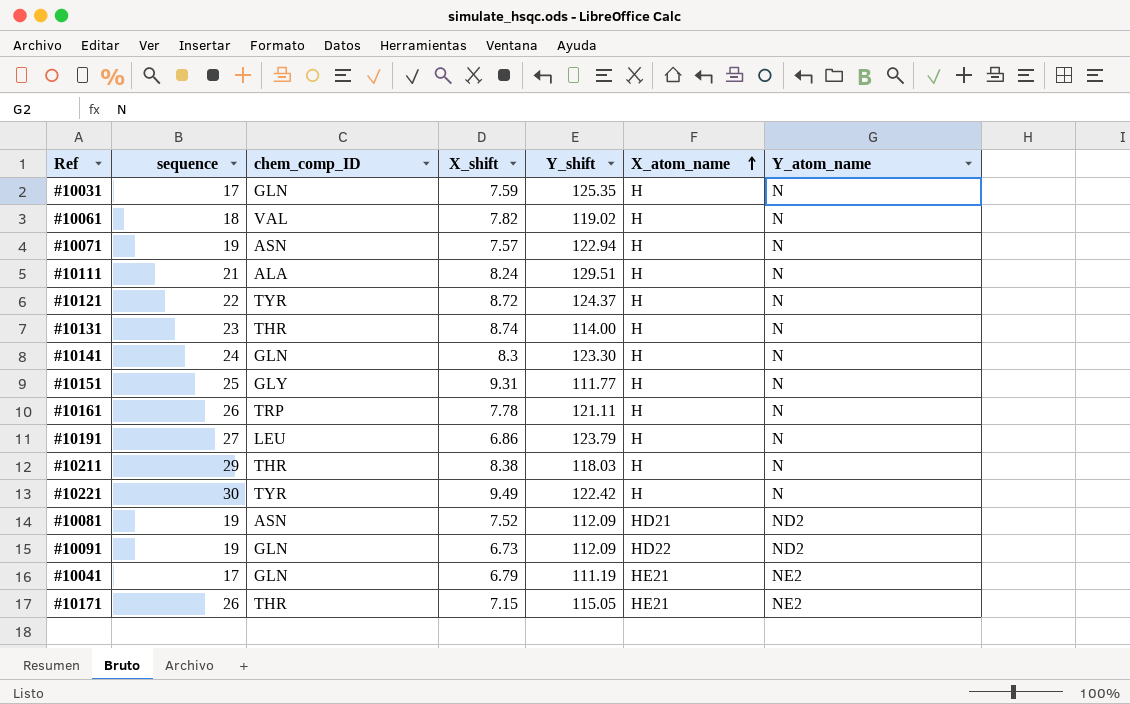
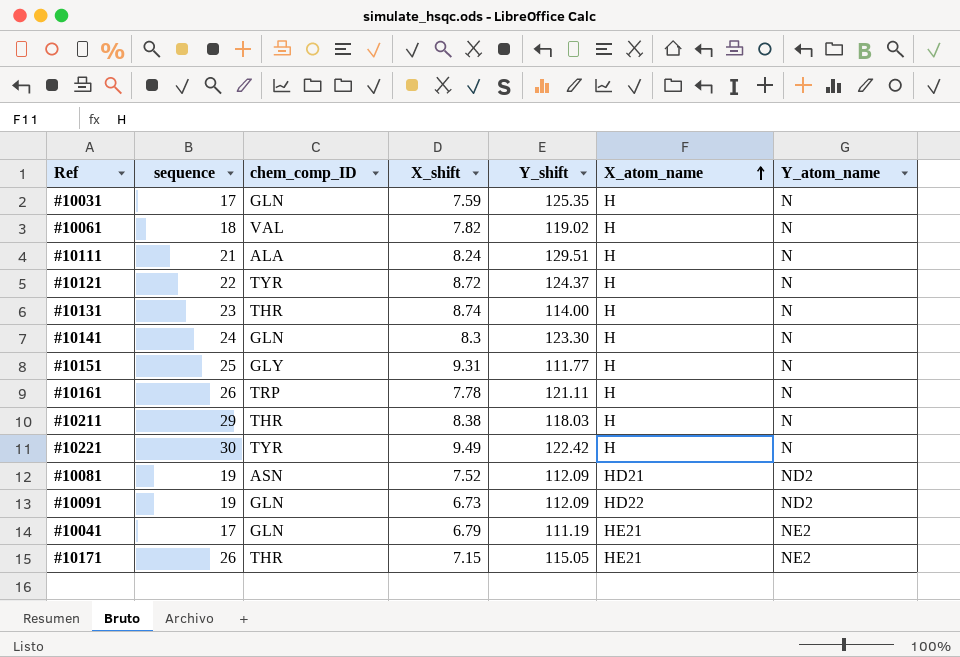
row #10071: 19 | ASN | 7.57 | 122.94 | H | N -> none
row #10191: 27 | LEU | 6.86 | 123.79 | H | N -> none

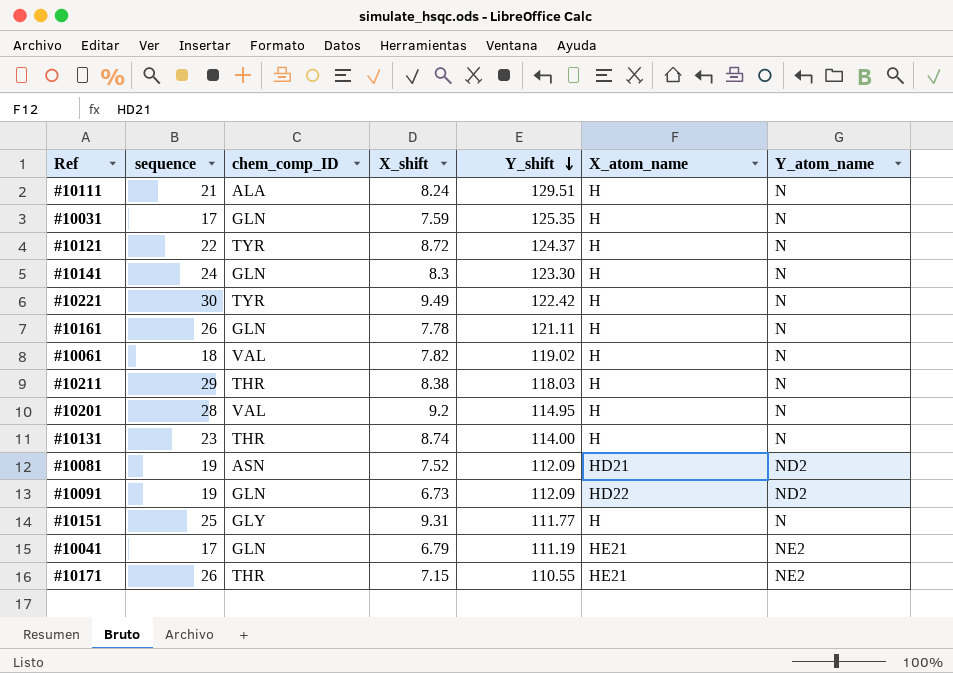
row order: X_atom_name ascending -> Y_shift descending
#10161 | chem_comp_ID: TRP -> GLN
row #10201: none -> 28 | VAL | 9.2 | 114.95 | H | N
#10171 | Y_shift: 115.05 -> 110.55

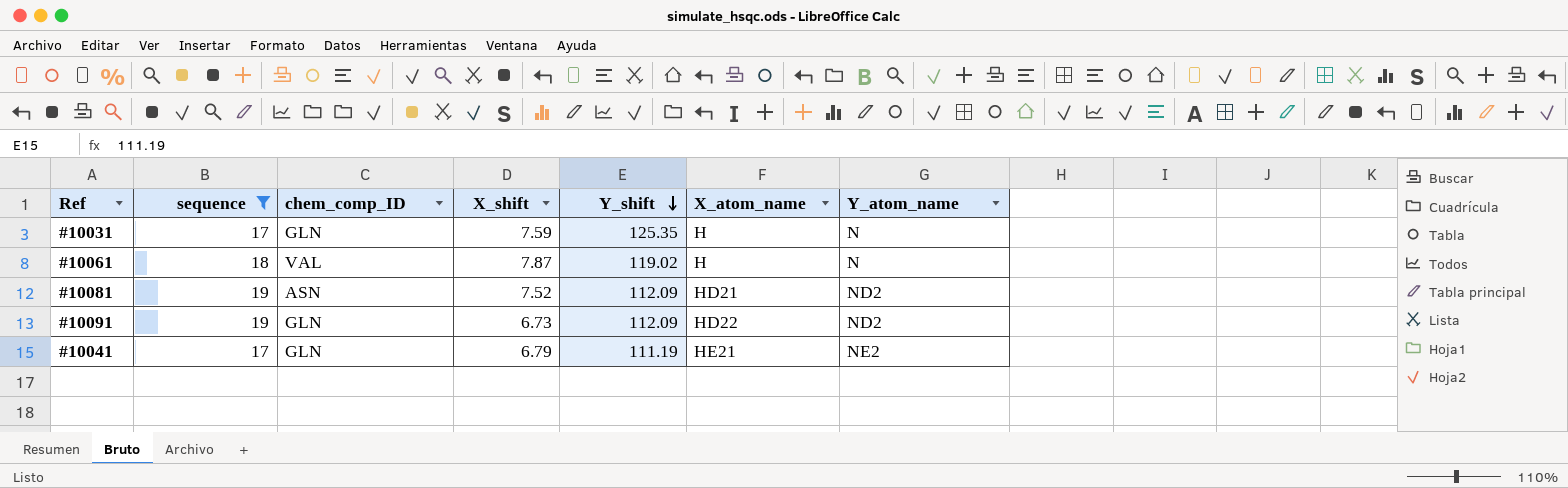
filter: none -> sequence <= 19
#10061 | X_shift: 7.82 -> 7.87

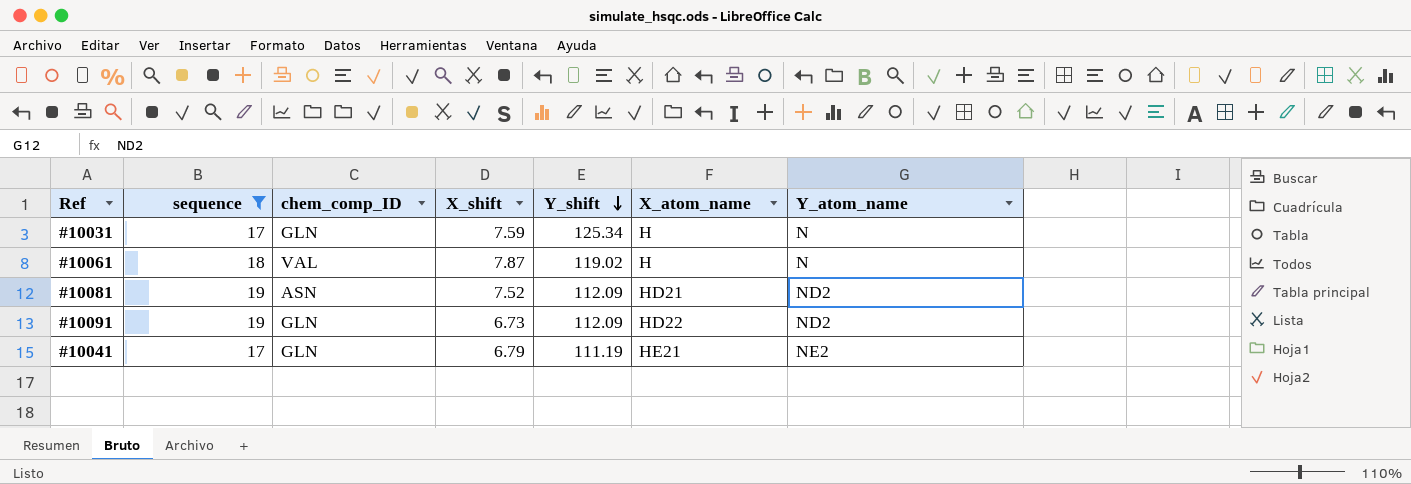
#10031 | Y_shift: 125.35 -> 125.34

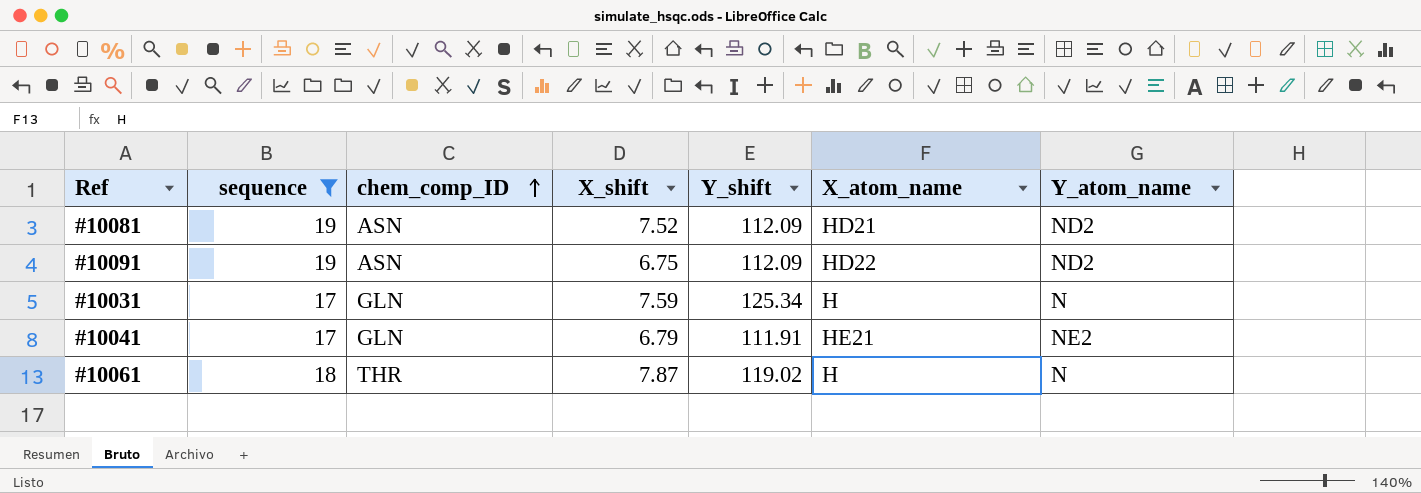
row order: Y_shift descending -> chem_comp_ID ascending
#10091 | chem_comp_ID: GLN -> ASN
#10091 | X_shift: 6.73 -> 6.75
#10041 | Y_shift: 111.19 -> 111.91
#10061 | chem_comp_ID: VAL -> THR

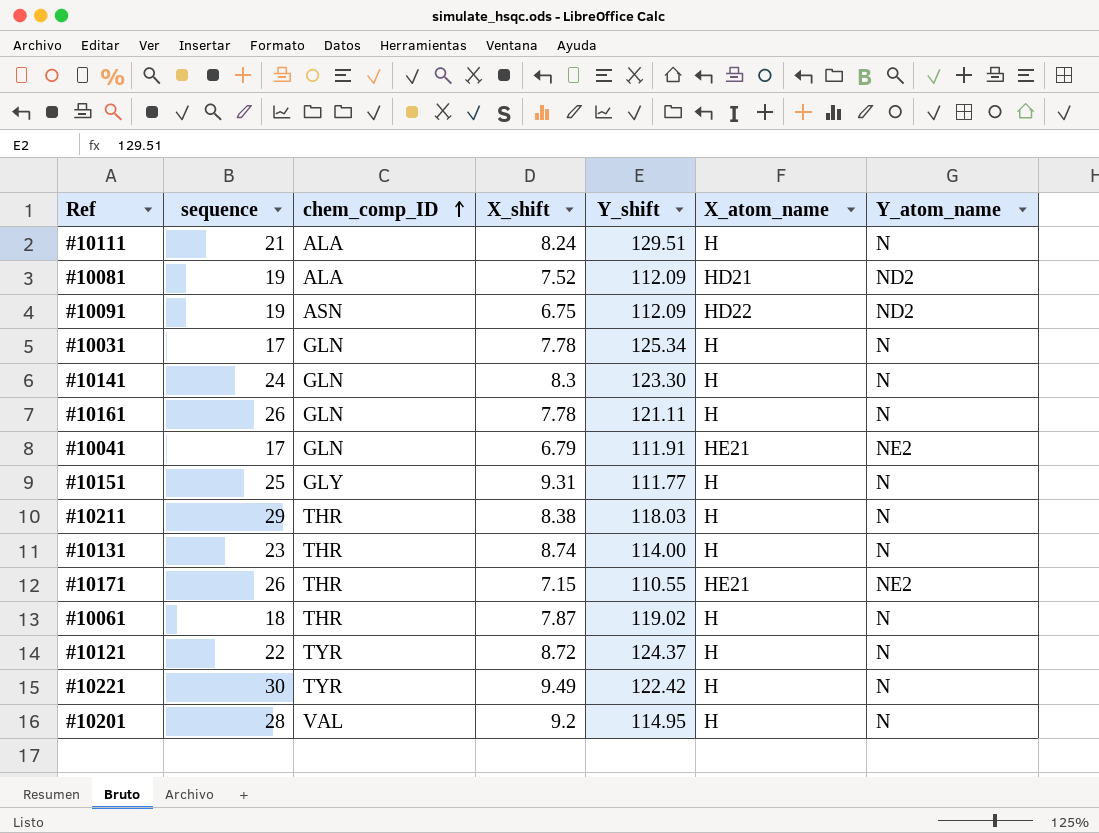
filter: sequence <= 19 -> none
#10081 | chem_comp_ID: ASN -> ALA
#10031 | X_shift: 7.59 -> 7.78

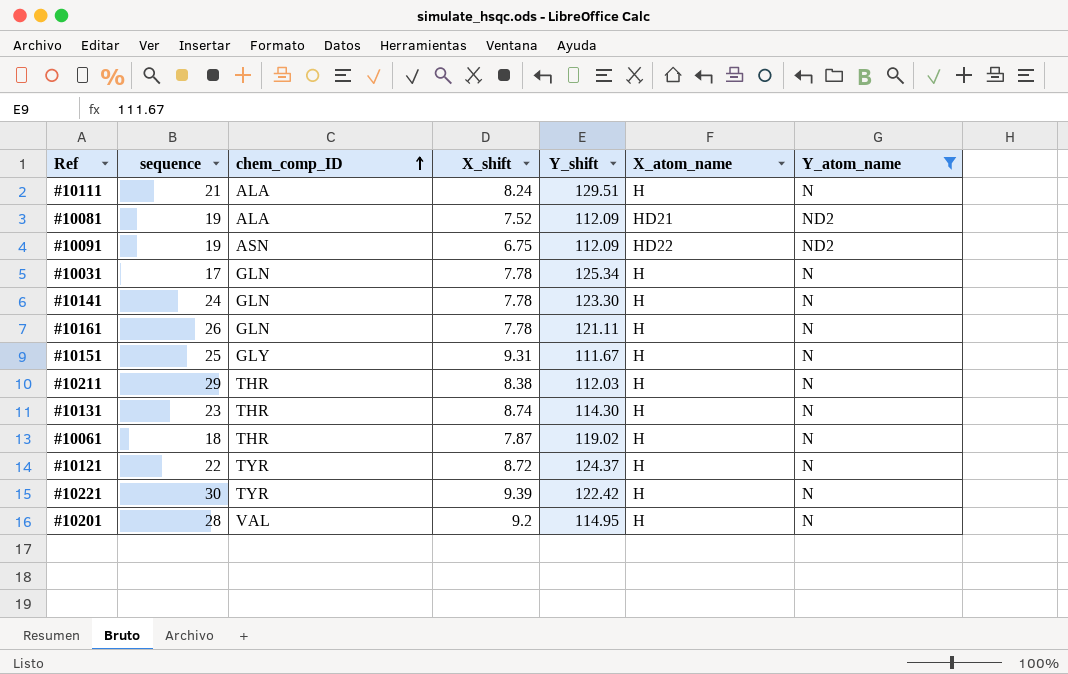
filter: none -> Y_atom_name != NE2
#10141 | X_shift: 8.3 -> 7.78
#10151 | Y_shift: 111.77 -> 111.67
#10211 | Y_shift: 118.03 -> 112.03
#10131 | Y_shift: 114.00 -> 114.30
#10221 | X_shift: 9.49 -> 9.39

